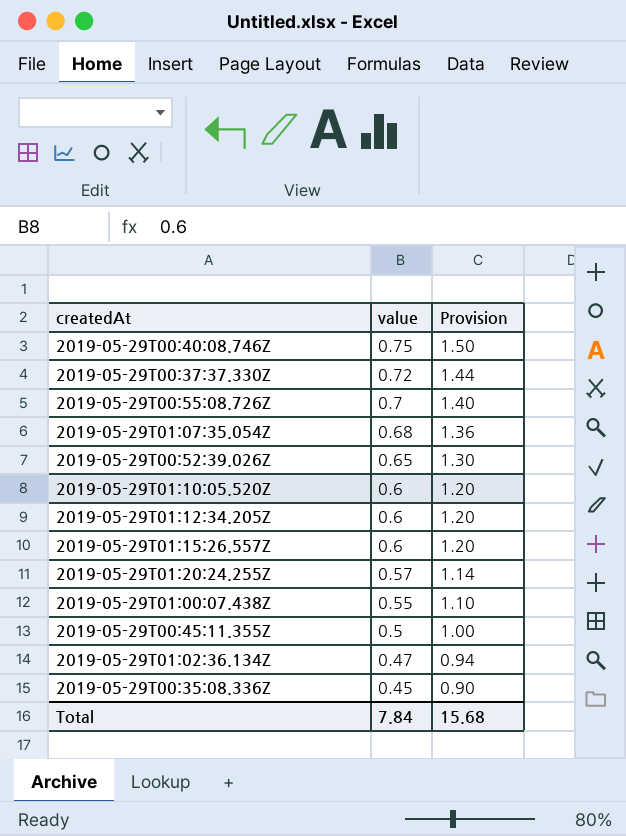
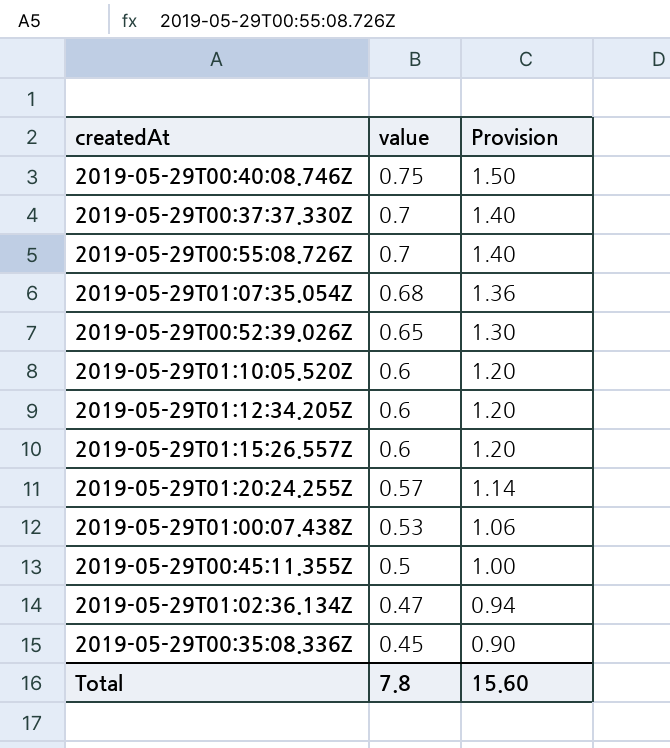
2019-05-29T00:37:37.330Z | value: 0.72 -> 0.7
2019-05-29T00:37:37.330Z | Provision: 1.44 -> 1.40
2019-05-29T01:00:07.438Z | value: 0.55 -> 0.53
2019-05-29T01:00:07.438Z | Provision: 1.10 -> 1.06
Total | value: 7.84 -> 7.8
Total | Provision: 15.68 -> 15.60

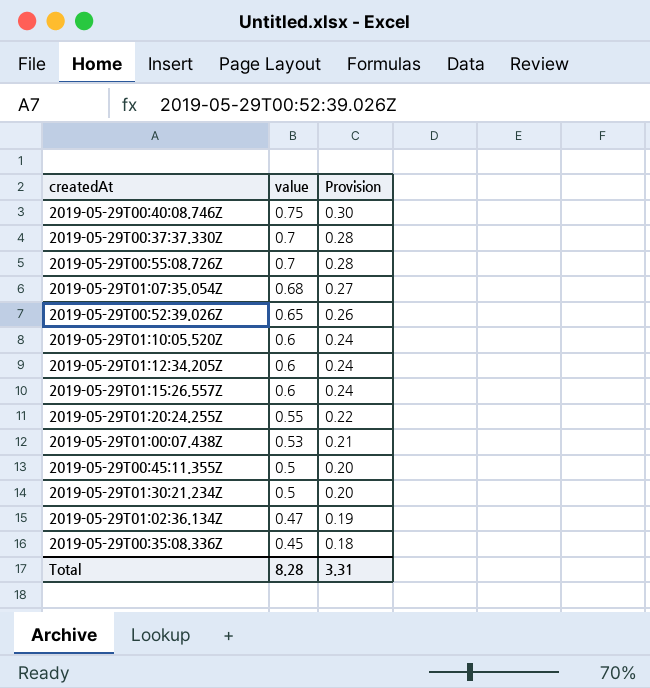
column Provision | formula: [value] * 2 -> [value] * 0.4
2019-05-29T01:20:24.255Z | value: 0.57 -> 0.55
row 2019-05-29T01:30:21.234Z: none -> 0.5 | 0.20
Total | value: 7.8 -> 8.28
Total | Provision: 15.60 -> 3.31

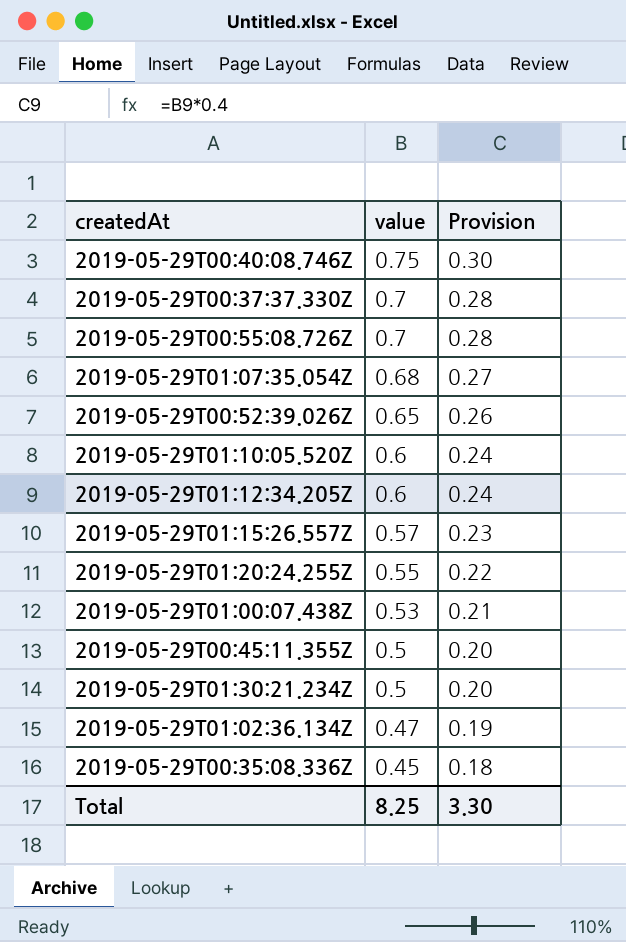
2019-05-29T01:15:26.557Z | value: 0.6 -> 0.57
2019-05-29T01:15:26.557Z | Provision: 0.24 -> 0.23
Total | value: 8.28 -> 8.25
Total | Provision: 3.31 -> 3.30

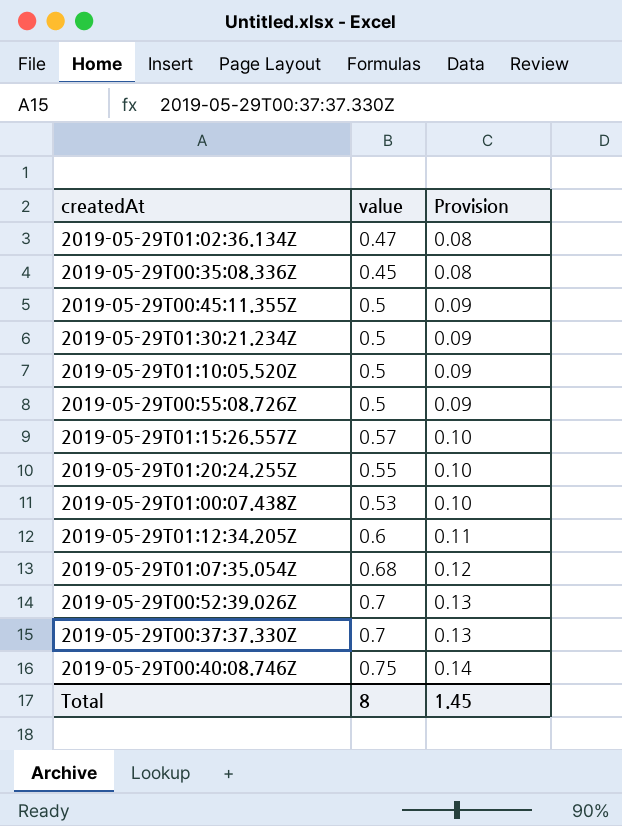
row order: value descending -> Provision ascending
column Provision | formula: [value] * 0.4 -> [value] * 0.18
2019-05-29T01:10:05.520Z | value: 0.6 -> 0.5
2019-05-29T00:55:08.726Z | value: 0.7 -> 0.5
2019-05-29T00:52:39.026Z | value: 0.65 -> 0.7
Total | value: 8.25 -> 8
Total | Provision: 3.30 -> 1.45

